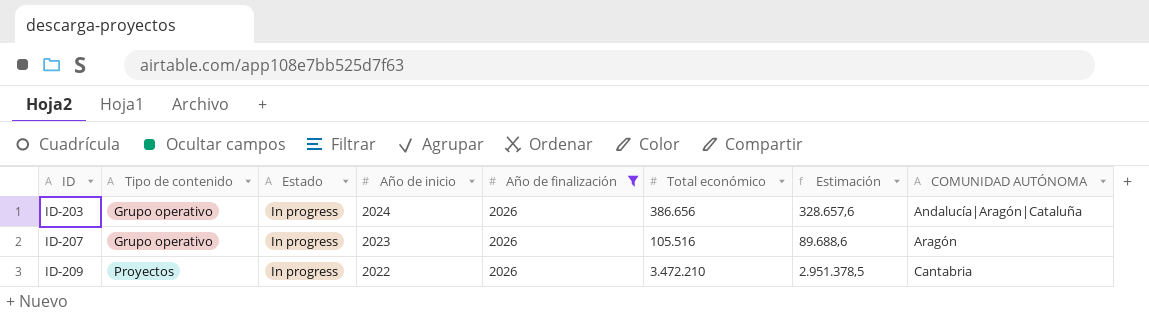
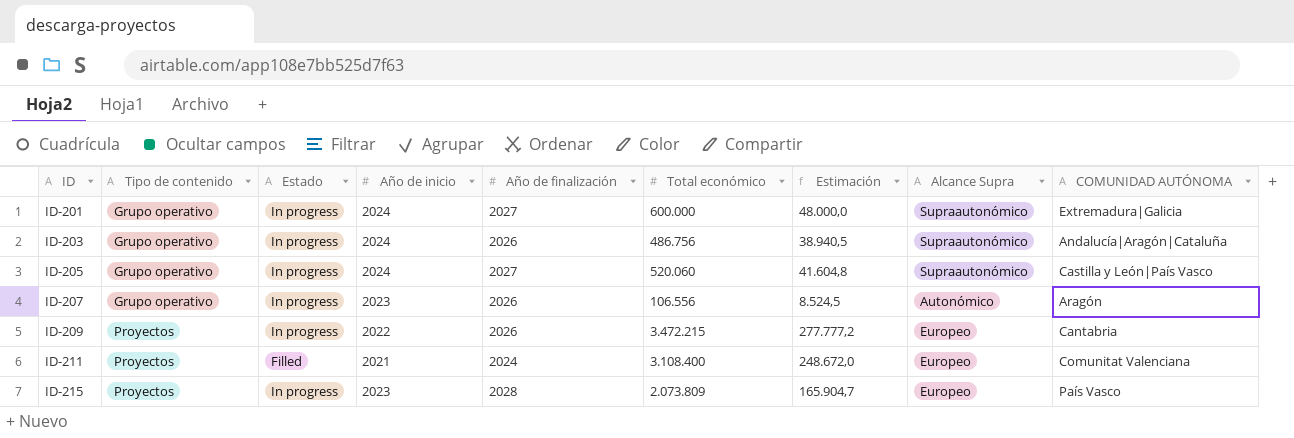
filter: Año de finalización = 2026 -> none
column Estimación | formula: [Total económico] * 0,85 -> [Total económico] * 0,08
column Alcance Supra | position: none -> 8
ID-203 | Total económico: 386.656 -> 486.756
ID-207 | Total económico: 105.516 -> 106.556
ID-209 | Total económico: 3.472.210 -> 3.472.215

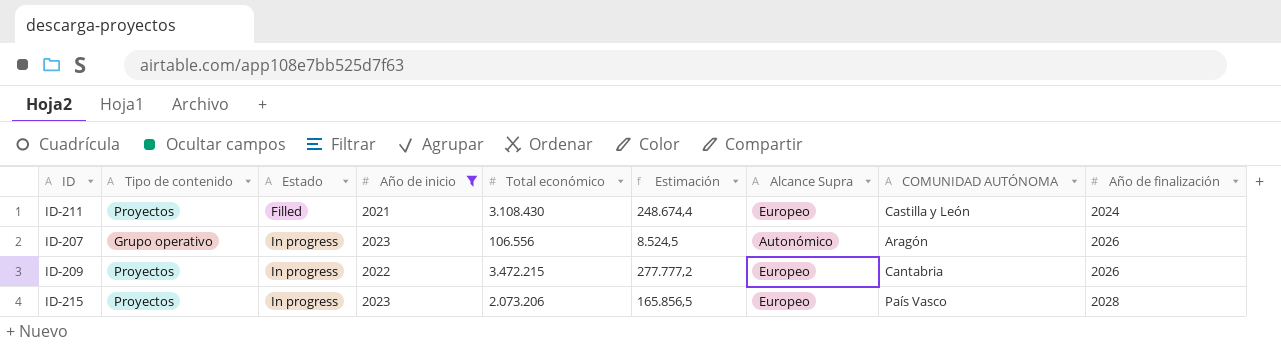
filter: none -> Año de inicio != 2024
row order: ID ascending -> Estado ascending
column Año de finalización | position: 5 -> 9
ID-211 | Total económico: 3.108.400 -> 3.108.430
ID-211 | Estimación: 248.672,0 -> 248.674,4
ID-211 | COMUNIDAD AUTÓNOMA: Comunitat Valenciana -> Castilla y León
ID-215 | Total económico: 2.073.809 -> 2.073.206
ID-215 | Estimación: 165.904,7 -> 165.856,5

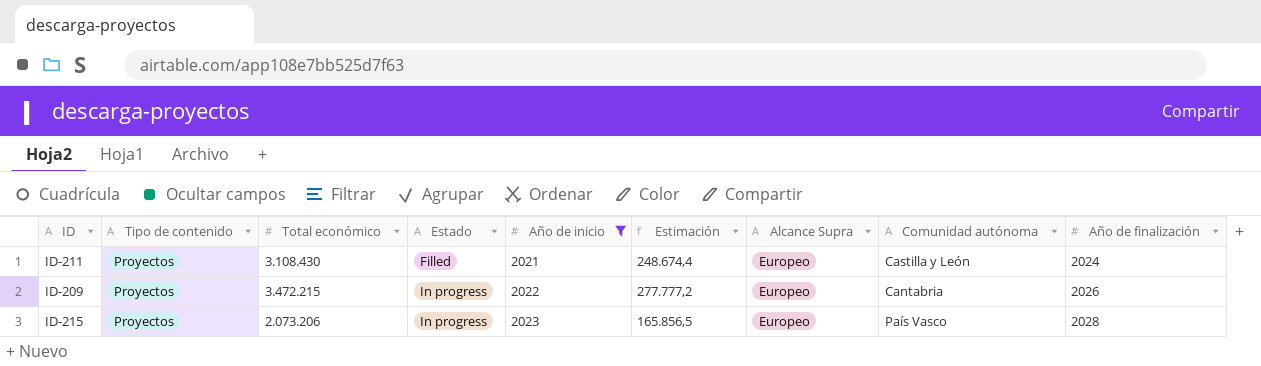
column Total económico | position: 5 -> 3
column name: COMUNIDAD AUTÓNOMA -> Comunidad autónoma
row ID-207: Grupo operativo | In progress | 2023 | 106.556 | 8.524,5 | Autonómico | Aragón | 2026 -> none

